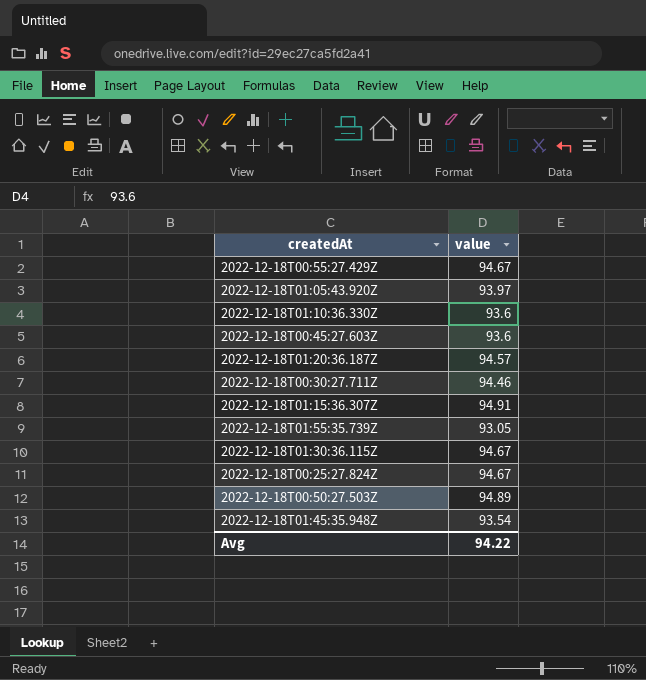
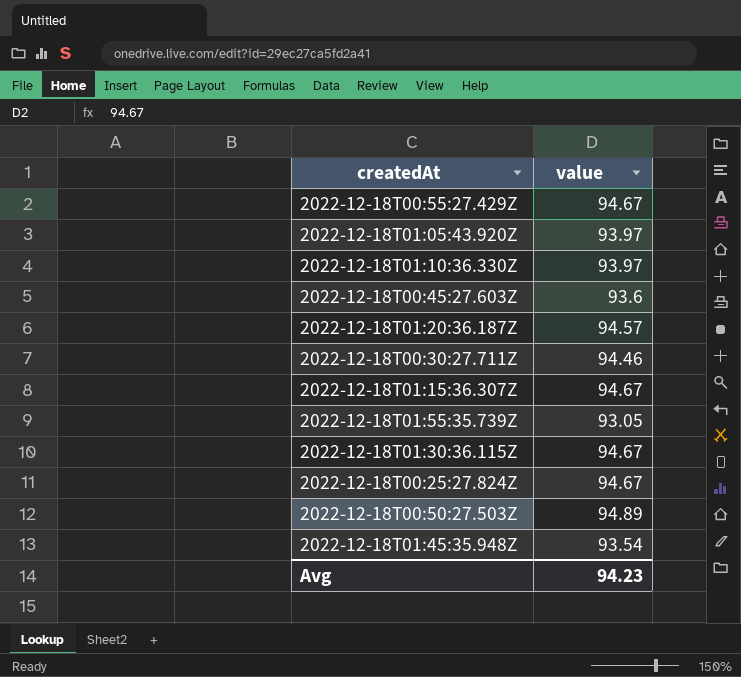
2022-12-18T01:10:36.330Z | value: 93.6 -> 93.97
2022-12-18T01:15:36.307Z | value: 94.91 -> 94.67
Avg | value: 94.22 -> 94.23

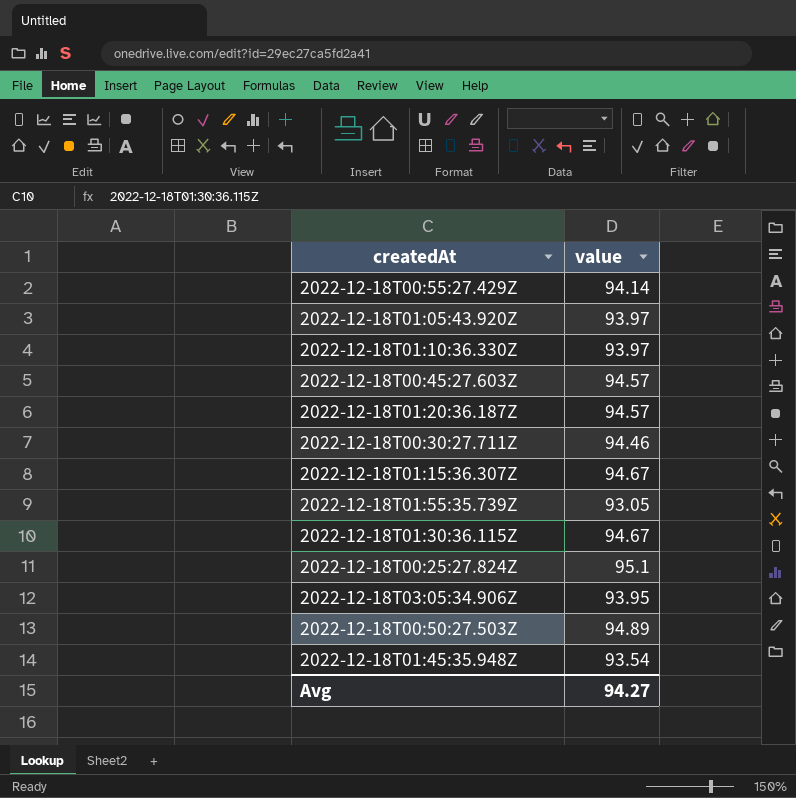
2022-12-18T00:55:27.429Z | value: 94.67 -> 94.14
2022-12-18T00:45:27.603Z | value: 93.6 -> 94.57
2022-12-18T00:25:27.824Z | value: 94.67 -> 95.1
row 2022-12-18T03:05:34.906Z: none -> 93.95
Avg | value: 94.23 -> 94.27

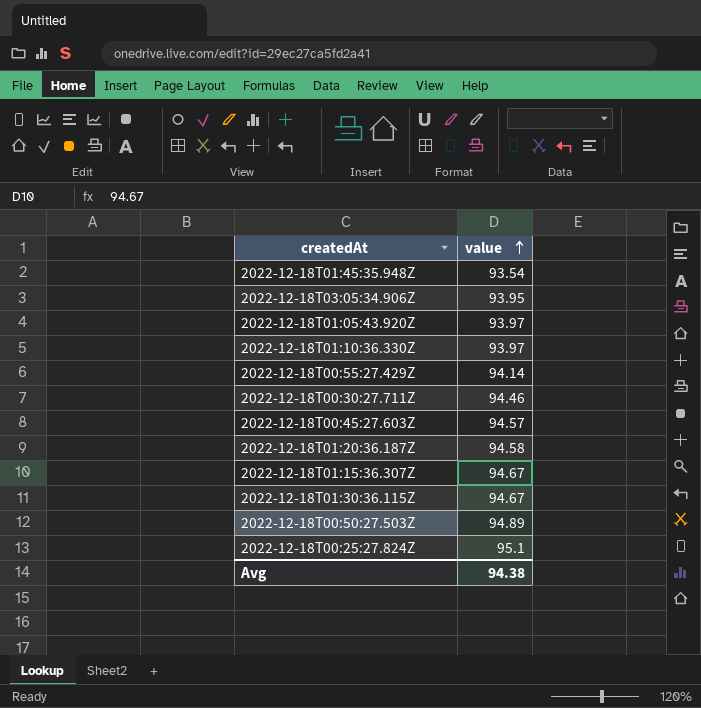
row order: none -> value ascending
row 2022-12-18T01:55:35.739Z: 93.05 -> none
2022-12-18T01:20:36.187Z | value: 94.57 -> 94.58
Avg | value: 94.27 -> 94.38

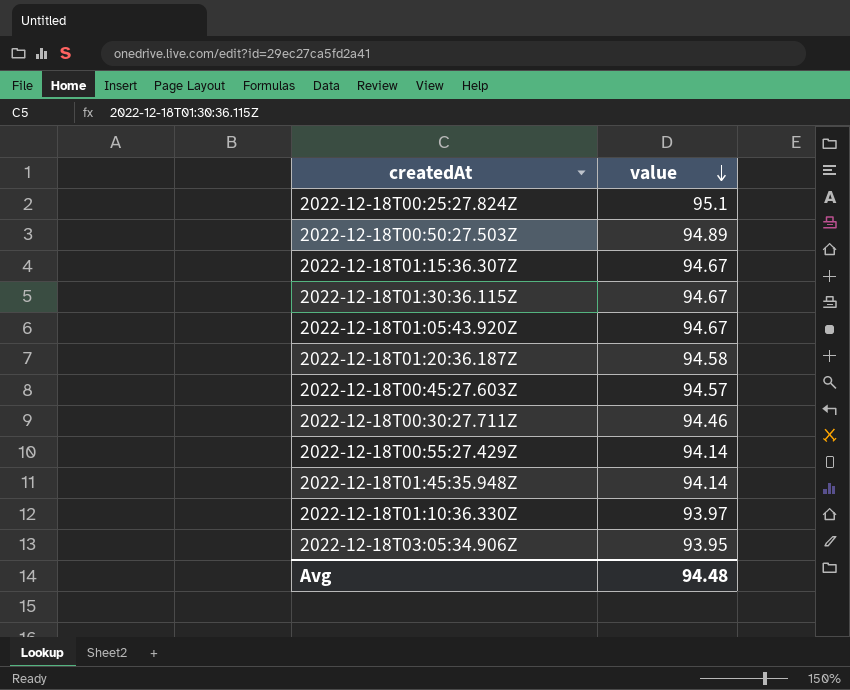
row order: value ascending -> value descending
2022-12-18T01:05:43.920Z | value: 93.97 -> 94.67
2022-12-18T01:45:35.948Z | value: 93.54 -> 94.14
Avg | value: 94.38 -> 94.48

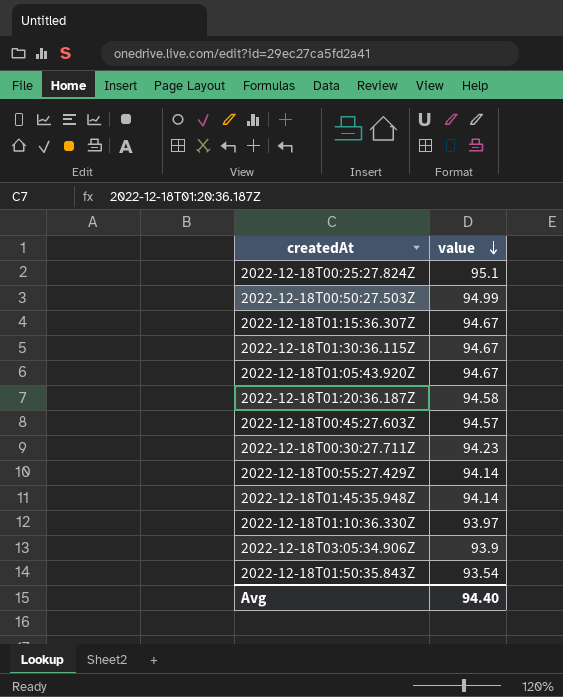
2022-12-18T00:50:27.503Z | value: 94.89 -> 94.99
2022-12-18T00:30:27.711Z | value: 94.46 -> 94.23
2022-12-18T03:05:34.906Z | value: 93.95 -> 93.9
row 2022-12-18T01:50:35.843Z: none -> 93.54
Avg | value: 94.48 -> 94.40

